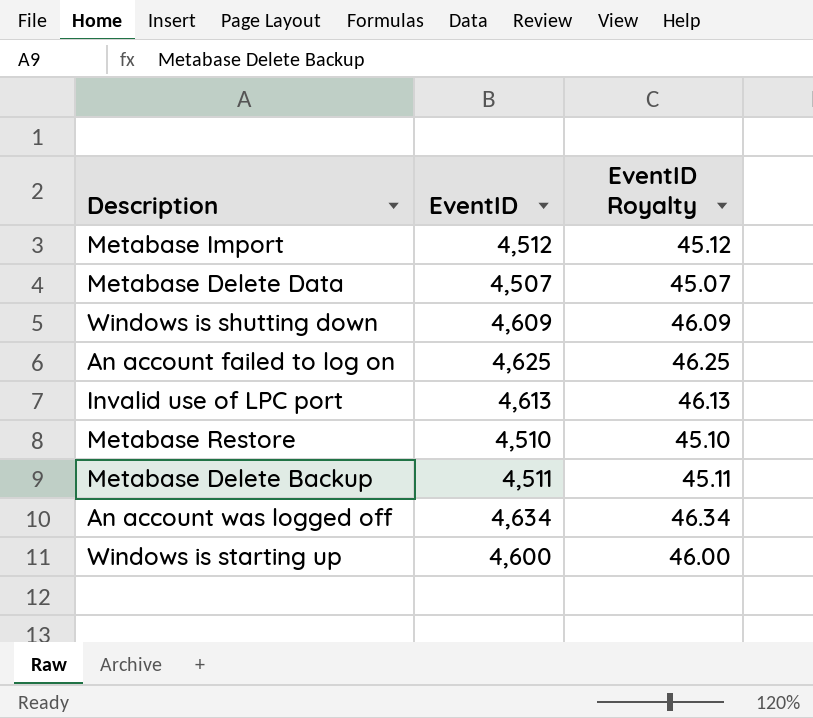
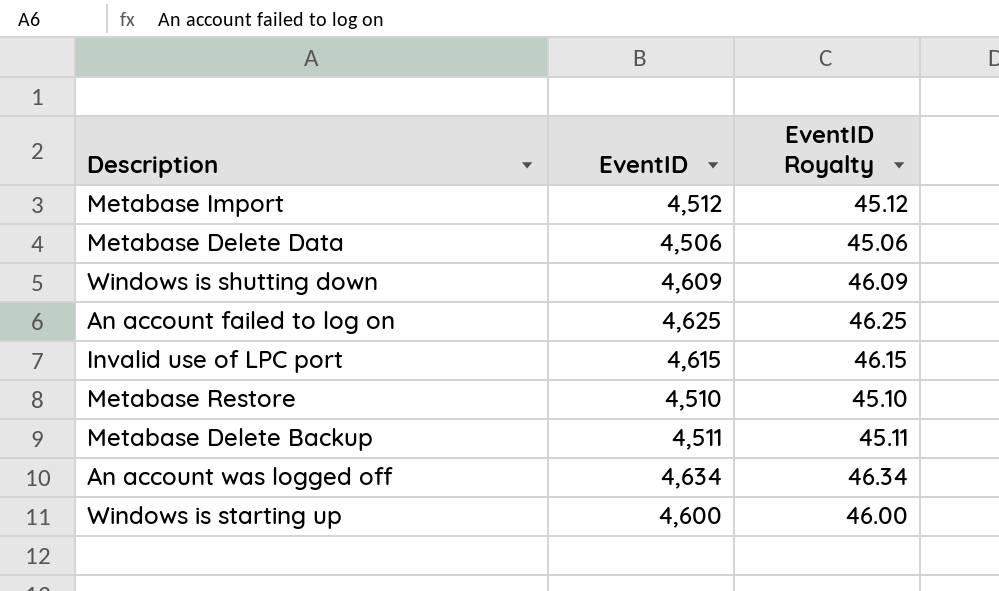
Metabase Delete Data | EventID: 4,507 -> 4,506
Metabase Delete Data | EventID Royalty: 45.07 -> 45.06
Invalid use of LPC port | EventID: 4,613 -> 4,615
Invalid use of LPC port | EventID Royalty: 46.13 -> 46.15

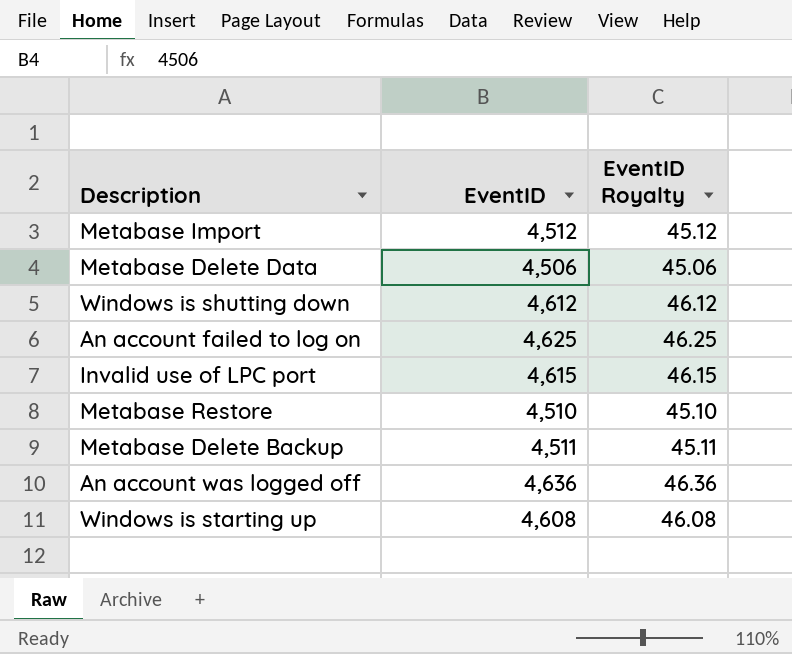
Windows is shutting down | EventID: 4,609 -> 4,612
Windows is shutting down | EventID Royalty: 46.09 -> 46.12
An account was logged off | EventID: 4,634 -> 4,636
An account was logged off | EventID Royalty: 46.34 -> 46.36
Windows is starting up | EventID: 4,600 -> 4,608
Windows is starting up | EventID Royalty: 46.00 -> 46.08

